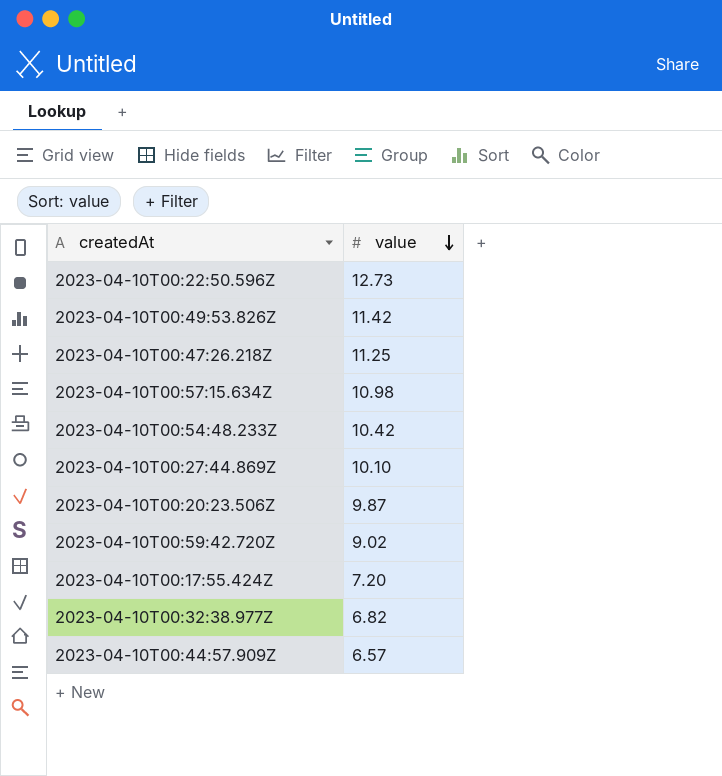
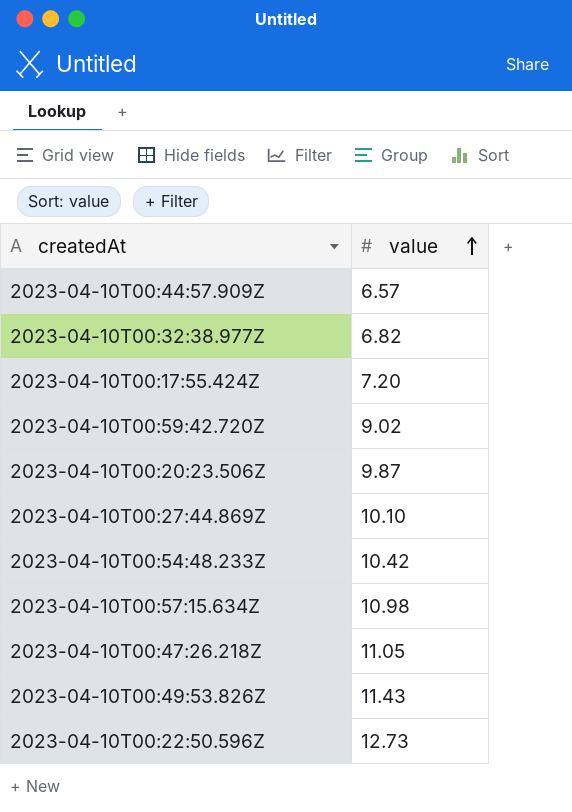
row order: value descending -> value ascending
2023-04-10T00:47:26.218Z | value: 11.25 -> 11.05
2023-04-10T00:49:53.826Z | value: 11.42 -> 11.43

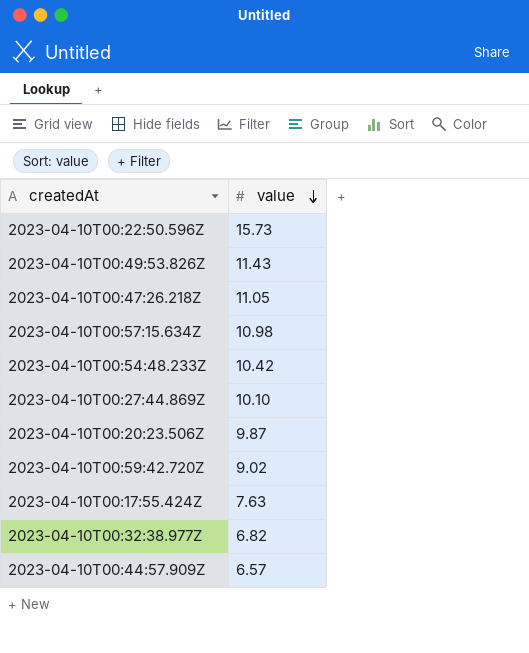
row order: value ascending -> value descending
2023-04-10T00:22:50.596Z | value: 12.73 -> 15.73
2023-04-10T00:17:55.424Z | value: 7.20 -> 7.63

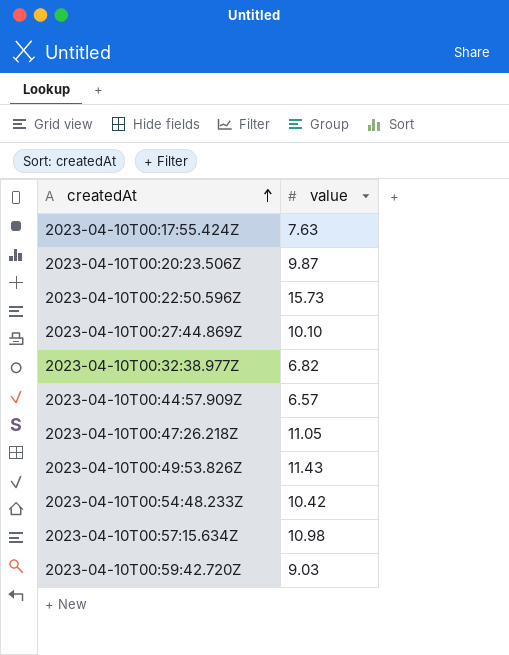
row order: value descending -> createdAt ascending
2023-04-10T00:59:42.720Z | value: 9.02 -> 9.03

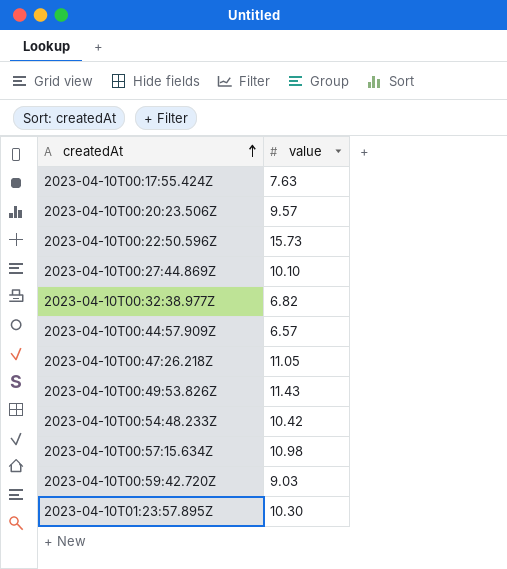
2023-04-10T00:20:23.506Z | value: 9.87 -> 9.57
row 2023-04-10T01:23:57.895Z: none -> 10.30

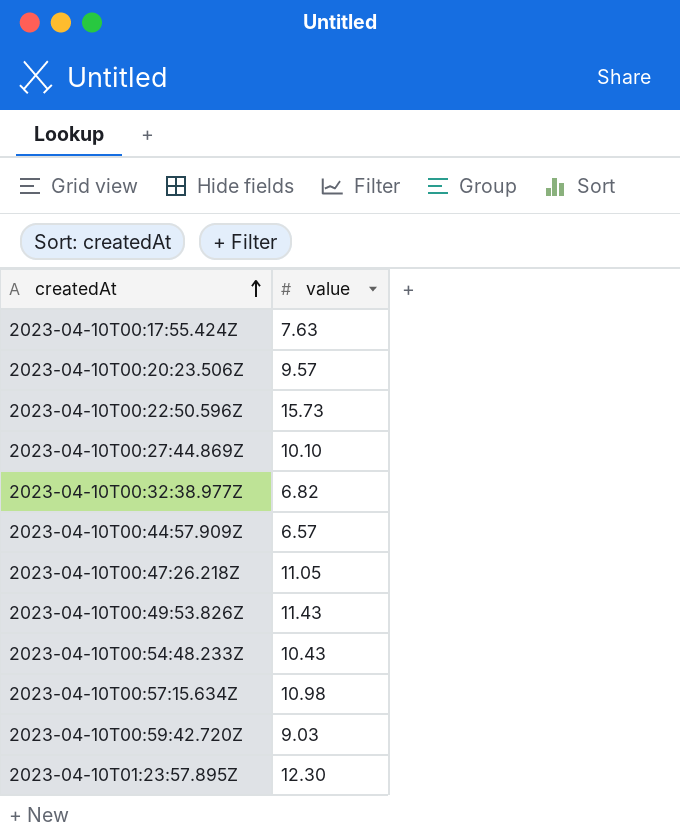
2023-04-10T00:54:48.233Z | value: 10.42 -> 10.43
2023-04-10T01:23:57.895Z | value: 10.30 -> 12.30

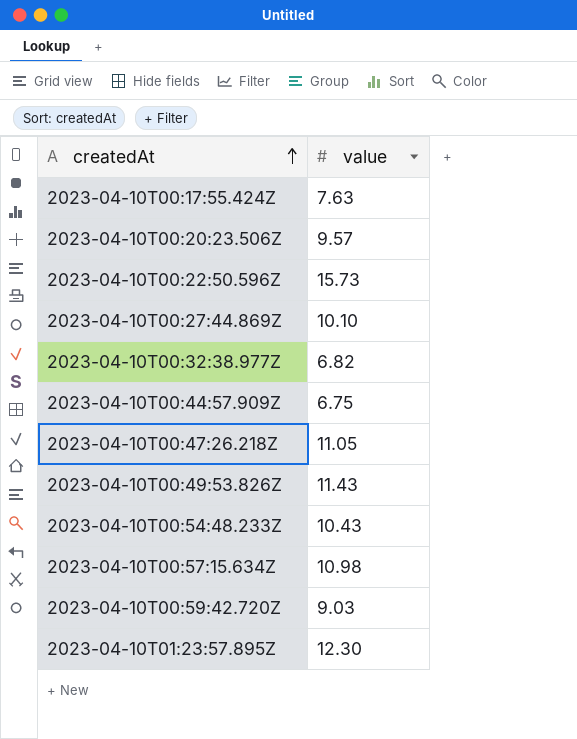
2023-04-10T00:44:57.909Z | value: 6.57 -> 6.75

